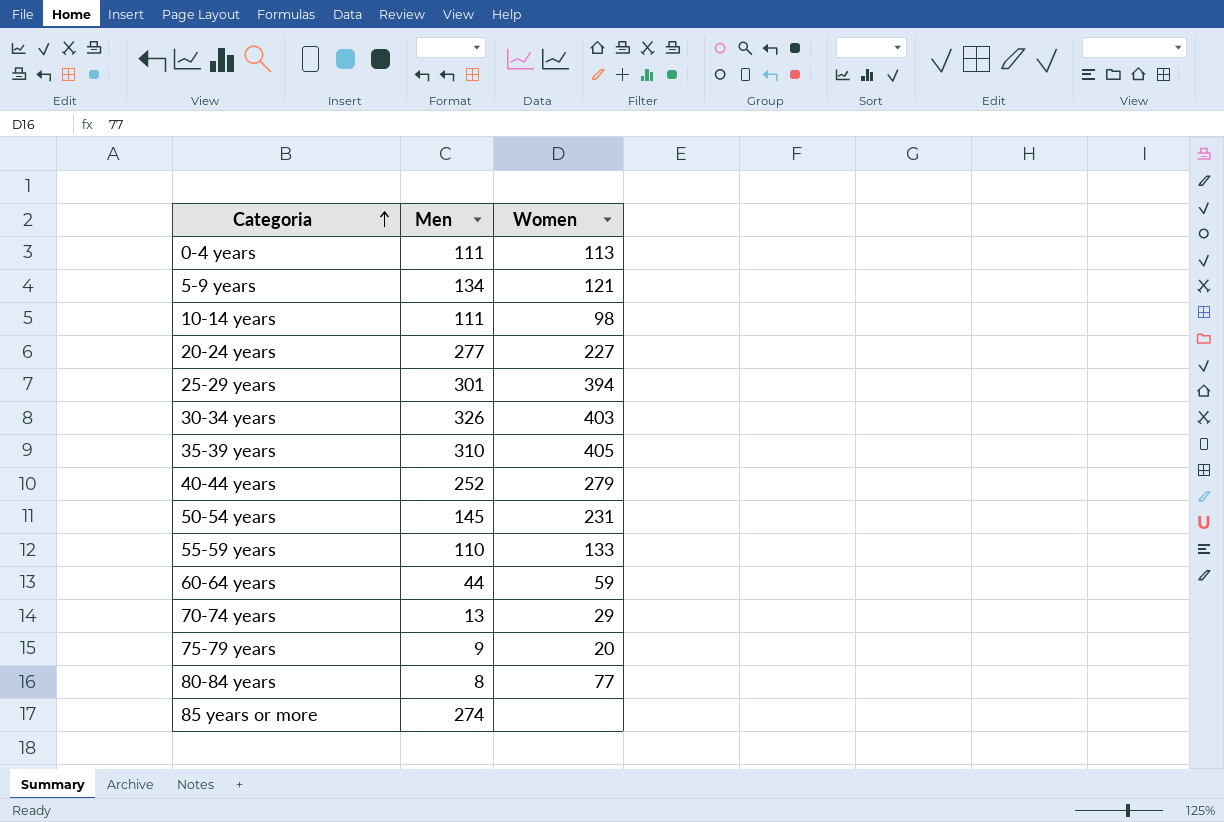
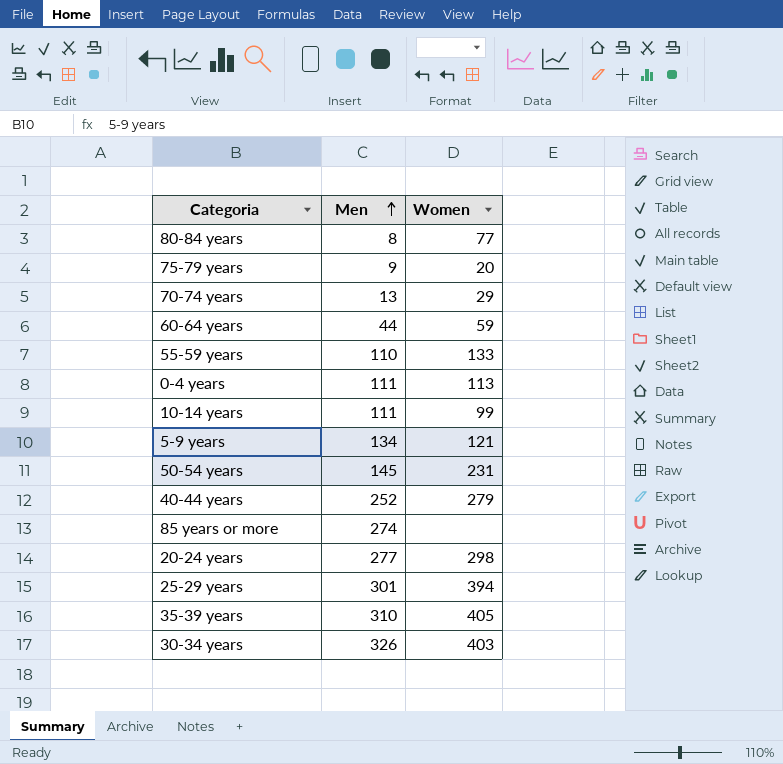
row order: Categoria ascending -> Men ascending
10-14 years | Women: 98 -> 99
20-24 years | Women: 227 -> 298

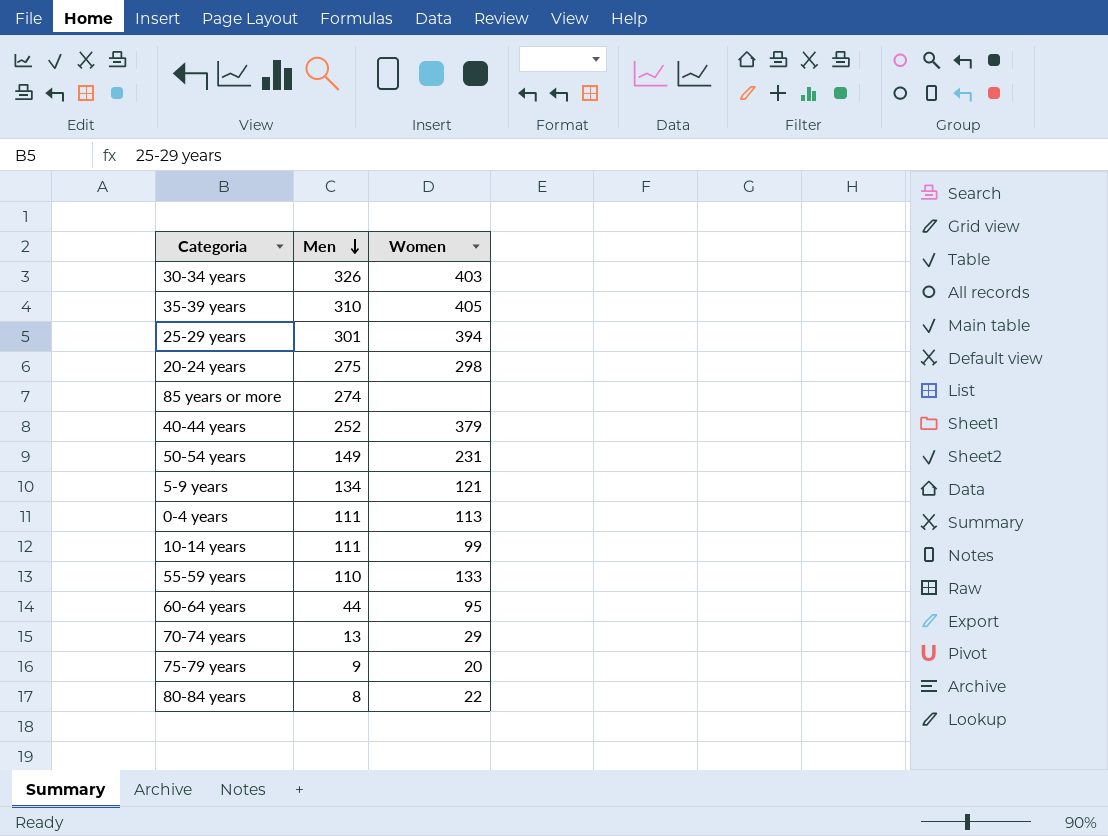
row order: Men ascending -> Men descending
20-24 years | Men: 277 -> 275
40-44 years | Women: 279 -> 379
50-54 years | Men: 145 -> 149
60-64 years | Women: 59 -> 95
80-84 years | Women: 77 -> 22

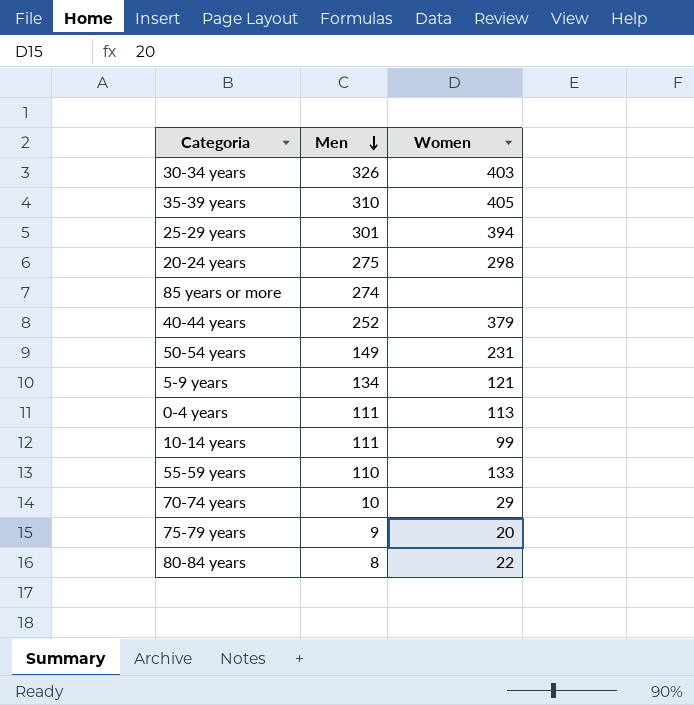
row 60-64 years: 44 | 95 -> none
70-74 years | Men: 13 -> 10

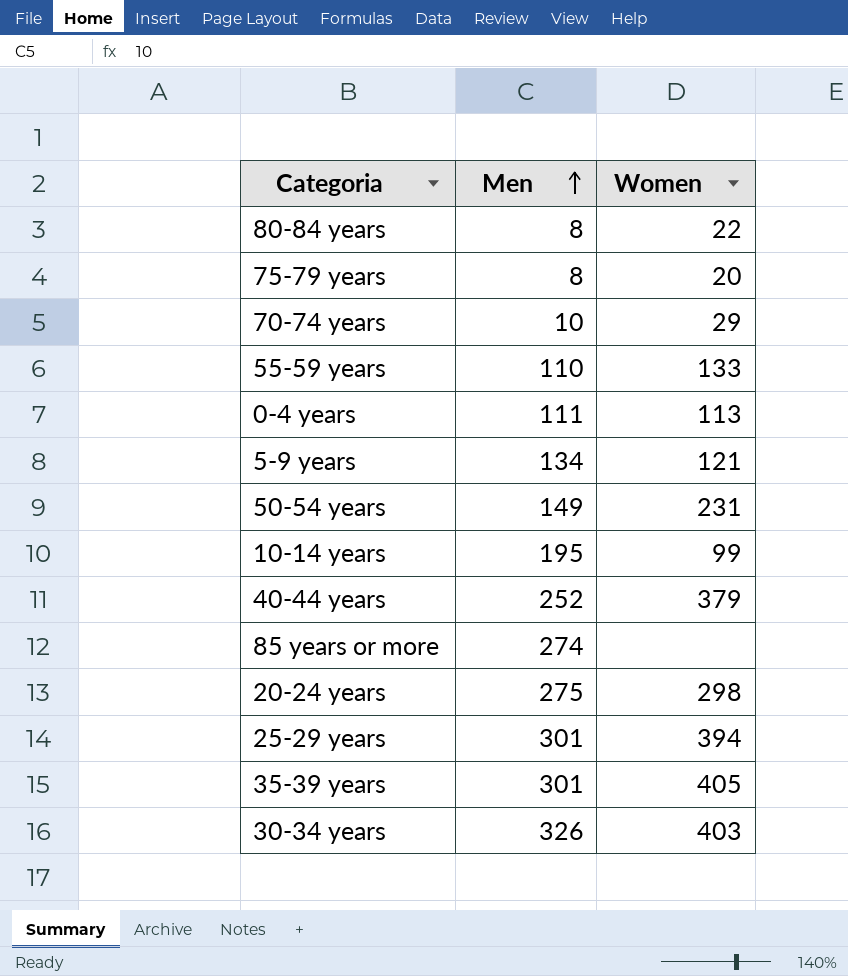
row order: Men descending -> Men ascending
75-79 years | Men: 9 -> 8
10-14 years | Men: 111 -> 195
35-39 years | Men: 310 -> 301

